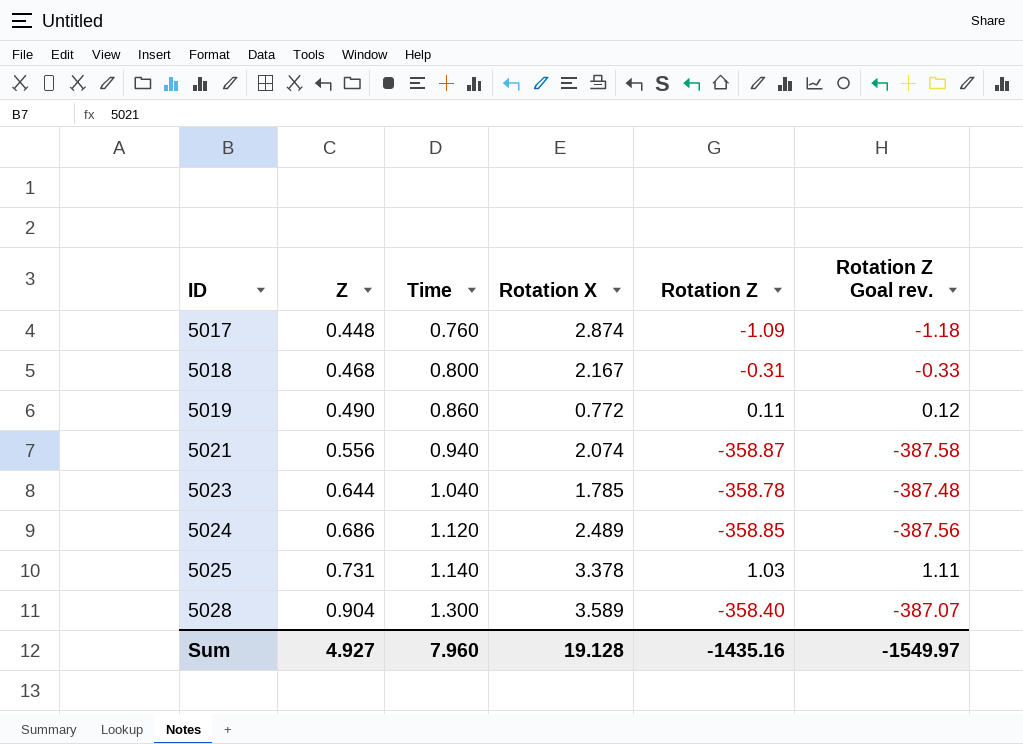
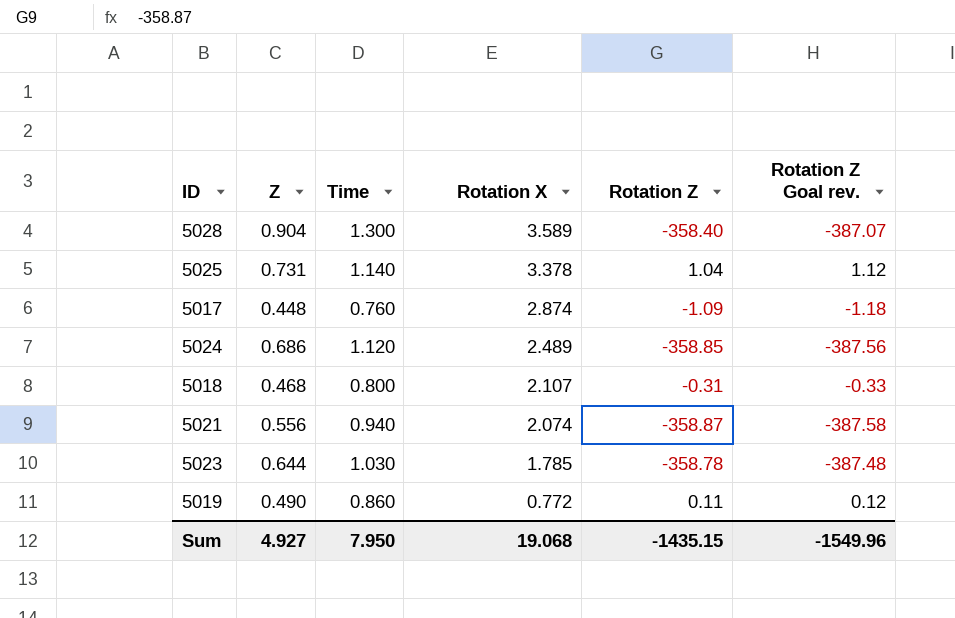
row order: ID ascending -> Rotation X descending
5025 | Rotation Z: 1.03 -> 1.04
5025 | Rotation Z Goal rev.: 1.11 -> 1.12
5018 | Rotation X: 2.167 -> 2.107
5023 | Time: 1.040 -> 1.030
Sum | Time: 7.960 -> 7.950
Sum | Rotation X: 19.128 -> 19.068
Sum | Rotation Z: -1435.16 -> -1435.15
Sum | Rotation Z Goal rev.: -1549.97 -> -1549.96

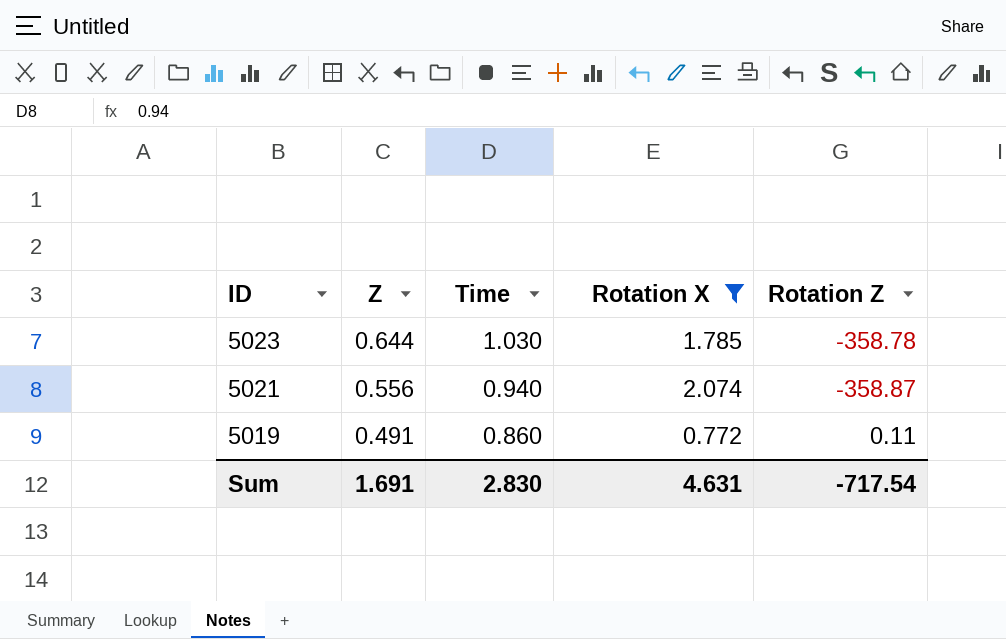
filter: none -> Rotation X <= 2.074
row order: Rotation X descending -> ID descending
column Rotation Z Goal rev. | formula: [Rotation Z] * 1.08 -> none
5019 | Z: 0.490 -> 0.491
Sum | Z: 4.927 -> 1.691
Sum | Time: 7.950 -> 2.830
Sum | Rotation X: 19.068 -> 4.631
Sum | Rotation Z: -1435.15 -> -717.54

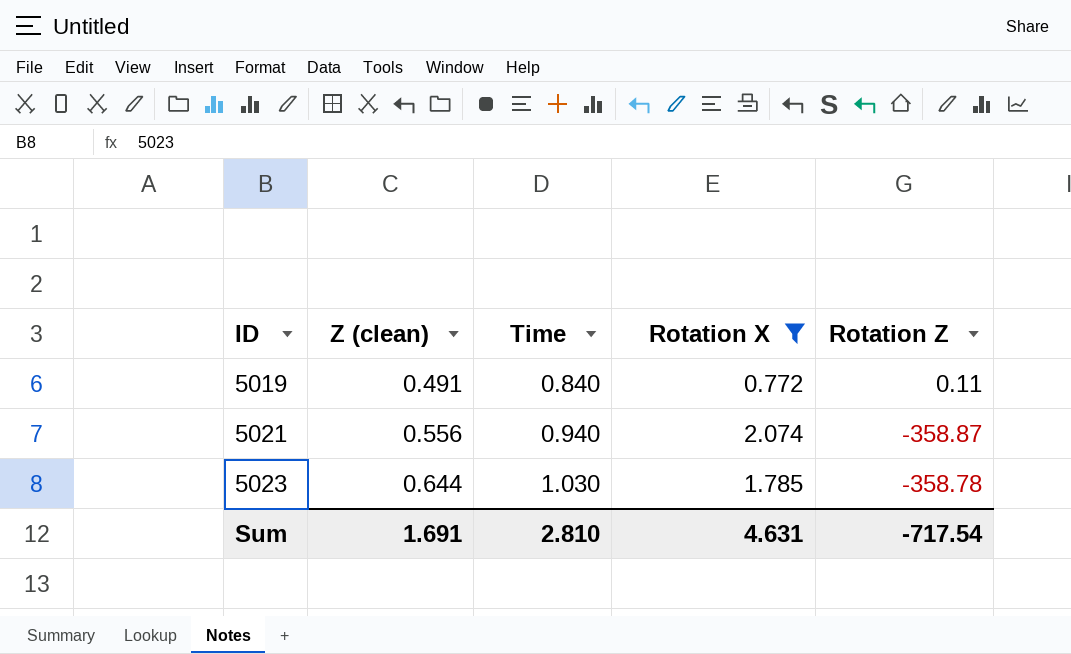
row order: ID descending -> ID ascending
column name: Z -> Z (clean)
5019 | Time: 0.860 -> 0.840
Sum | Time: 2.830 -> 2.810

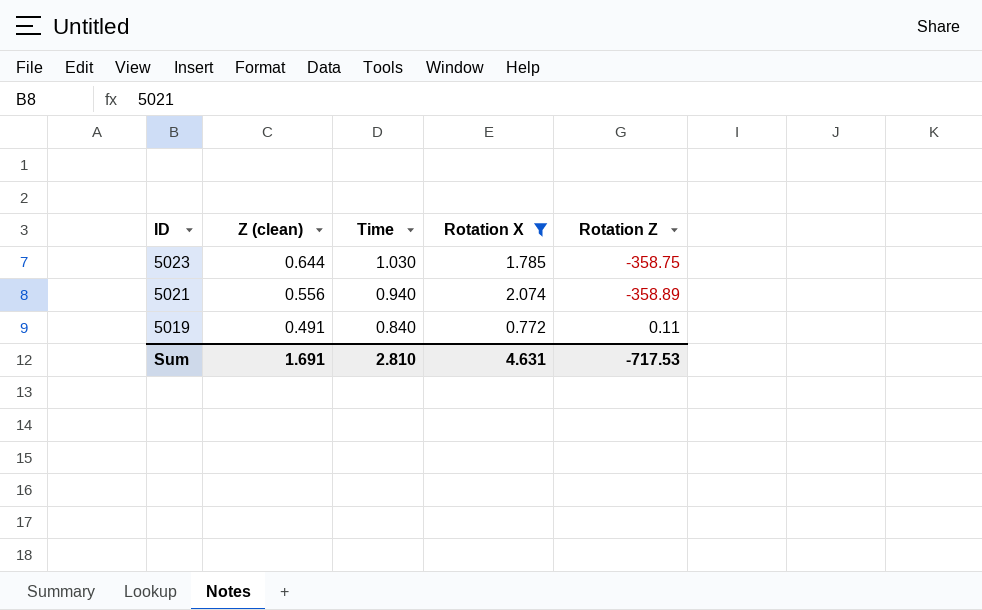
row order: ID ascending -> ID descending
5023 | Rotation Z: -358.78 -> -358.75
5021 | Rotation Z: -358.87 -> -358.89
Sum | Rotation Z: -717.54 -> -717.53

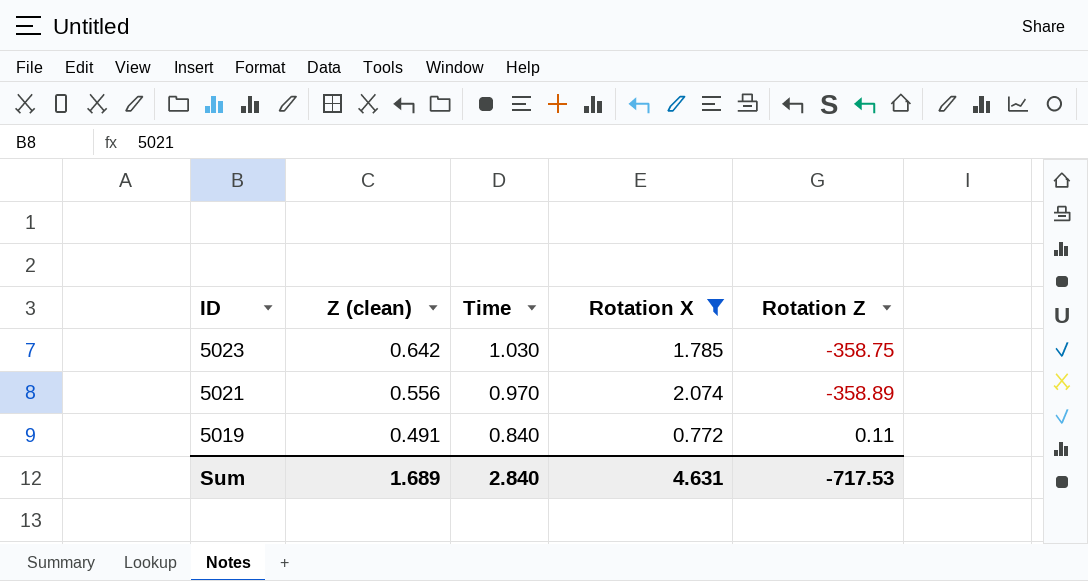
5023 | Z (clean): 0.644 -> 0.642
5021 | Time: 0.940 -> 0.970
Sum | Z (clean): 1.691 -> 1.689
Sum | Time: 2.810 -> 2.840

